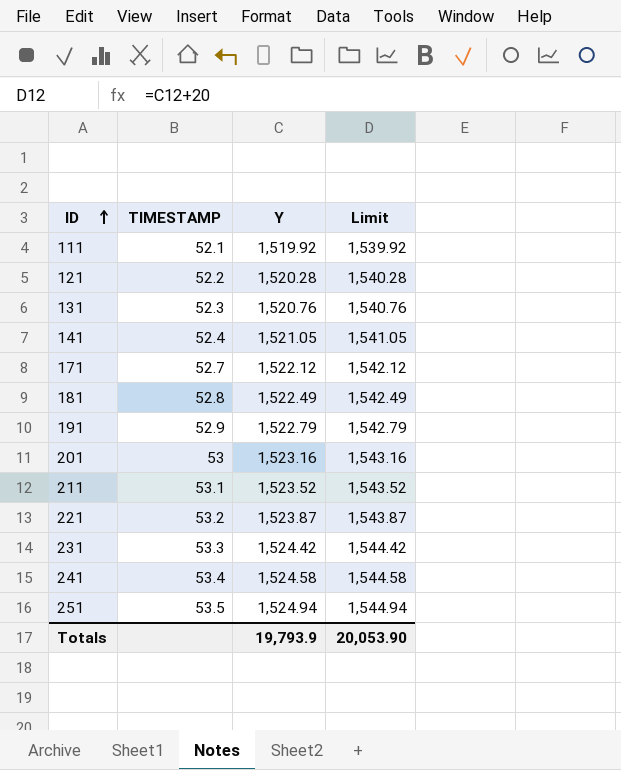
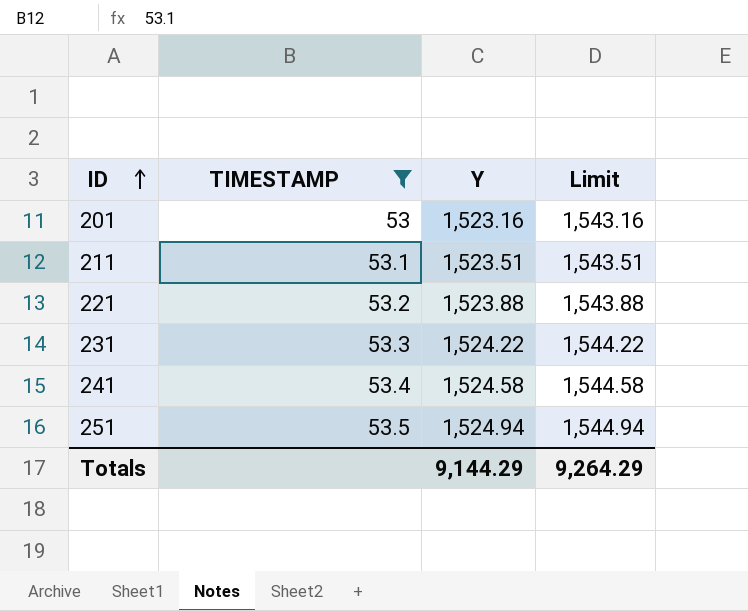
filter: none -> TIMESTAMP >= 53
211 | Y: 1,523.52 -> 1,523.51
211 | Limit: 1,543.52 -> 1,543.51
221 | Y: 1,523.87 -> 1,523.88
221 | Limit: 1,543.87 -> 1,543.88
231 | Y: 1,524.42 -> 1,524.22
231 | Limit: 1,544.42 -> 1,544.22
Totals | Y: 19,793.9 -> 9,144.29
Totals | Limit: 20,053.90 -> 9,264.29

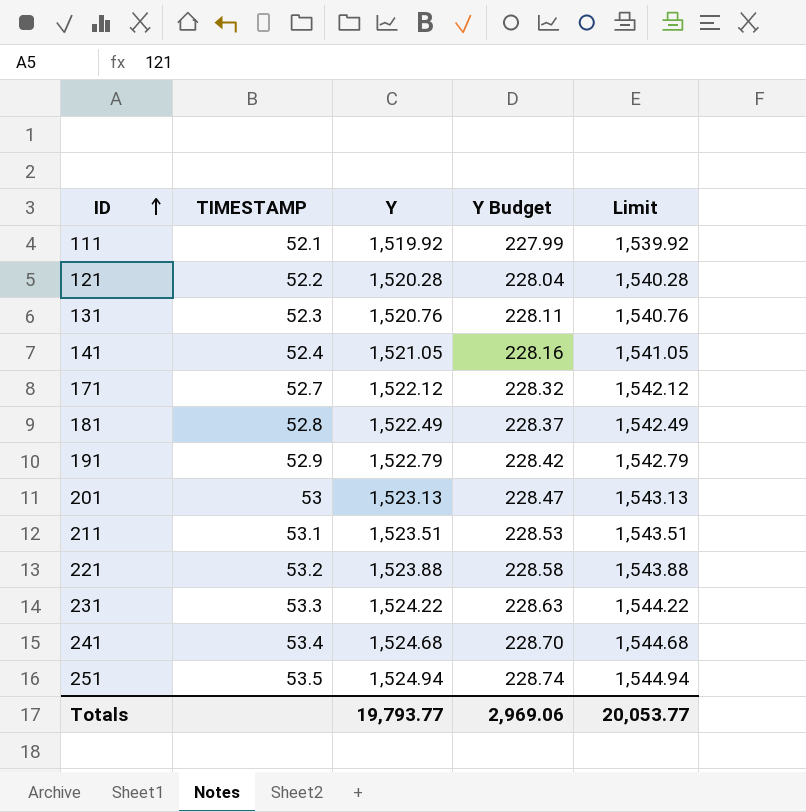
filter: TIMESTAMP >= 53 -> none
column Y Budget | formula: none -> [Y] * 0.15
201 | Y: 1,523.16 -> 1,523.13
201 | Limit: 1,543.16 -> 1,543.13
241 | Y: 1,524.58 -> 1,524.68
241 | Limit: 1,544.58 -> 1,544.68
Totals | Y: 9,144.29 -> 19,793.77
Totals | Limit: 9,264.29 -> 20,053.77

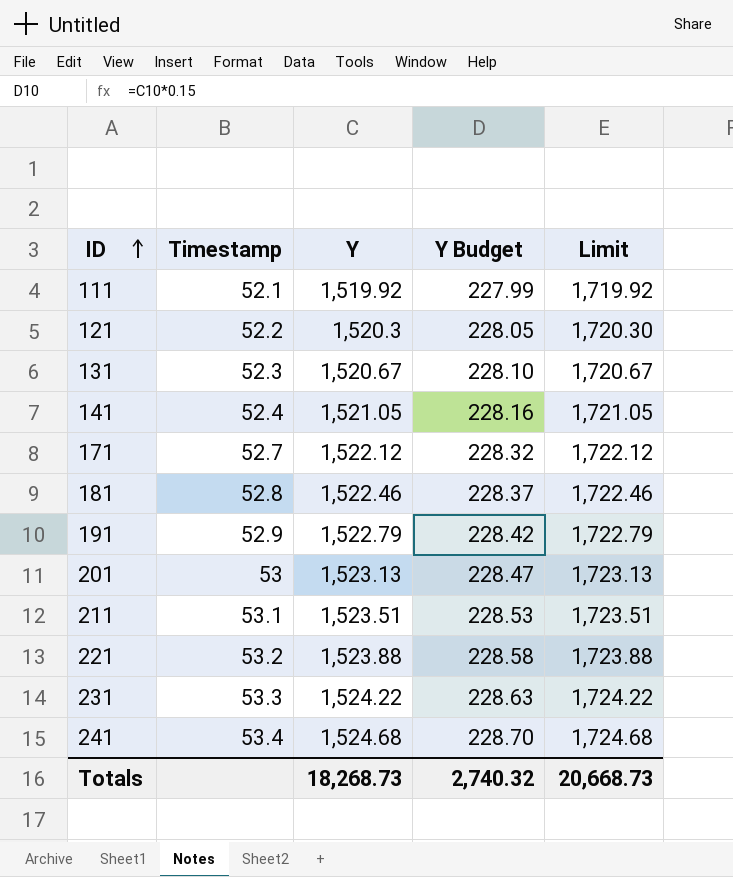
column name: TIMESTAMP -> Timestamp
column Limit | formula: [Y] + 20 -> [Y] + 200
row 251: 53.5 | 1,524.94 | 228.74 | 1,544.94 -> none
121 | Y: 1,520.28 -> 1,520.3
121 | Y Budget: 228.04 -> 228.05
131 | Y: 1,520.76 -> 1,520.67
131 | Y Budget: 228.11 -> 228.10
181 | Y: 1,522.49 -> 1,522.46
Totals | Y: 19,793.77 -> 18,268.73
Totals | Y Budget: 2,969.06 -> 2,740.32
Totals | Limit: 20,053.77 -> 20,668.73

